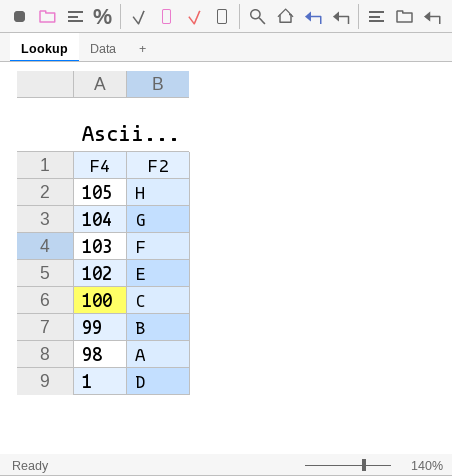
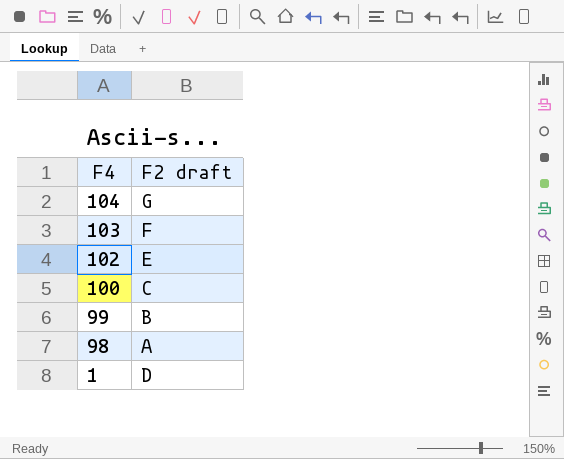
column name: F2 -> F2 draft
row 105: H -> none

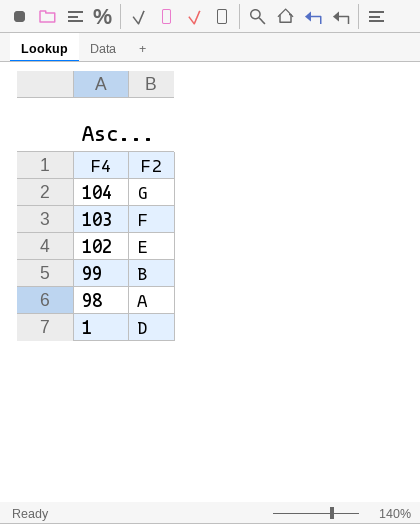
column name: F2 draft -> F2
row 100: C -> none

